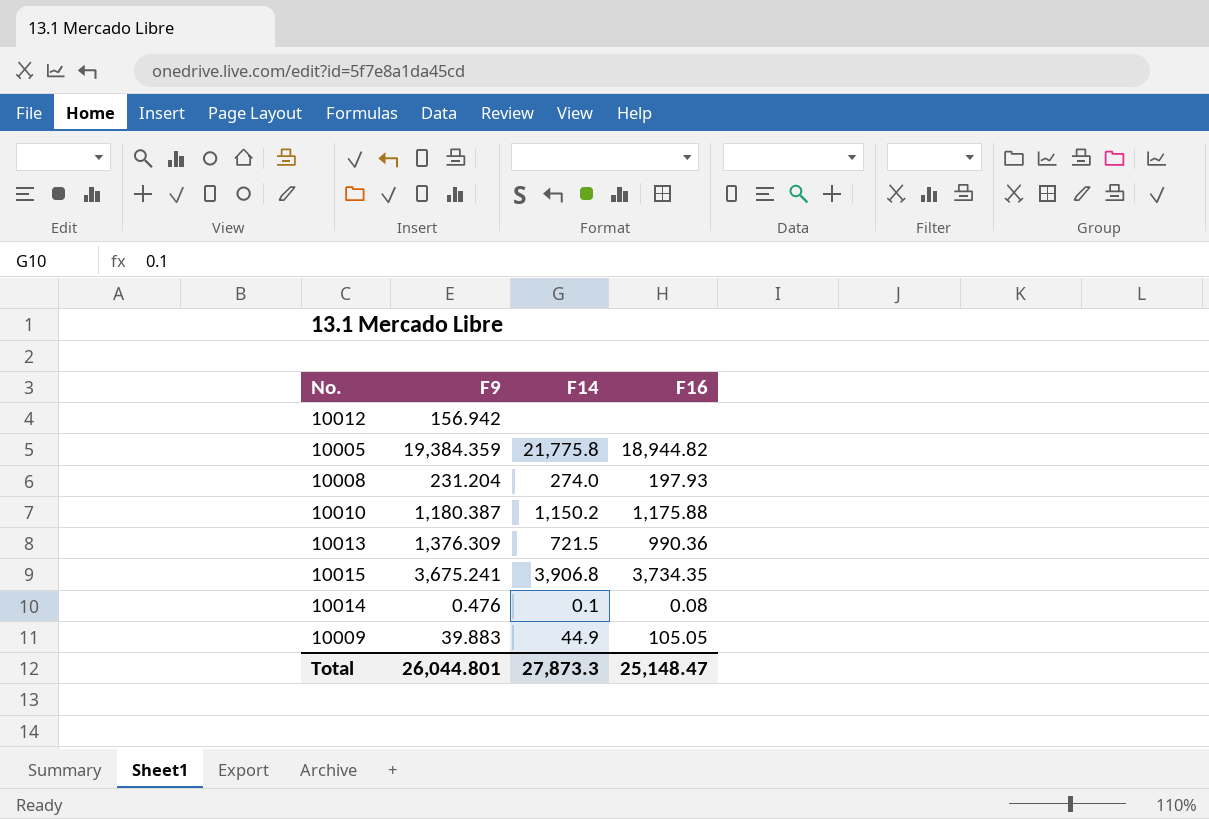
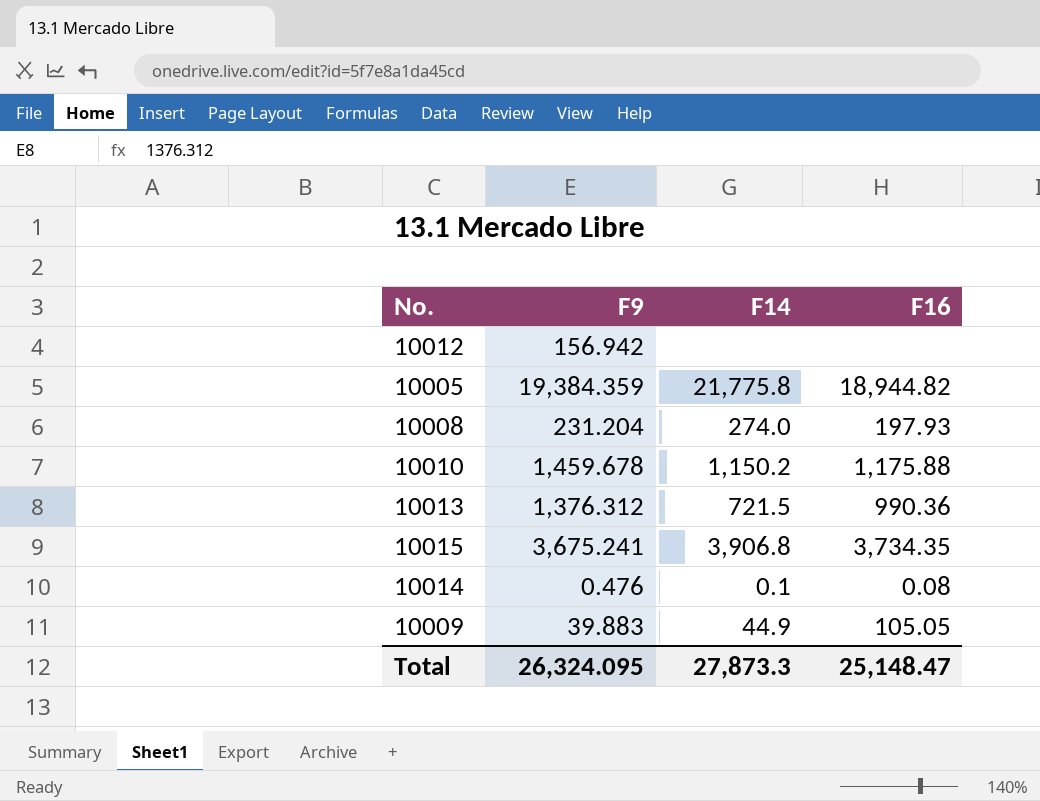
10010 | F9: 1,180.387 -> 1,459.678
10013 | F9: 1,376.309 -> 1,376.312
Total | F9: 26,044.801 -> 26,324.095

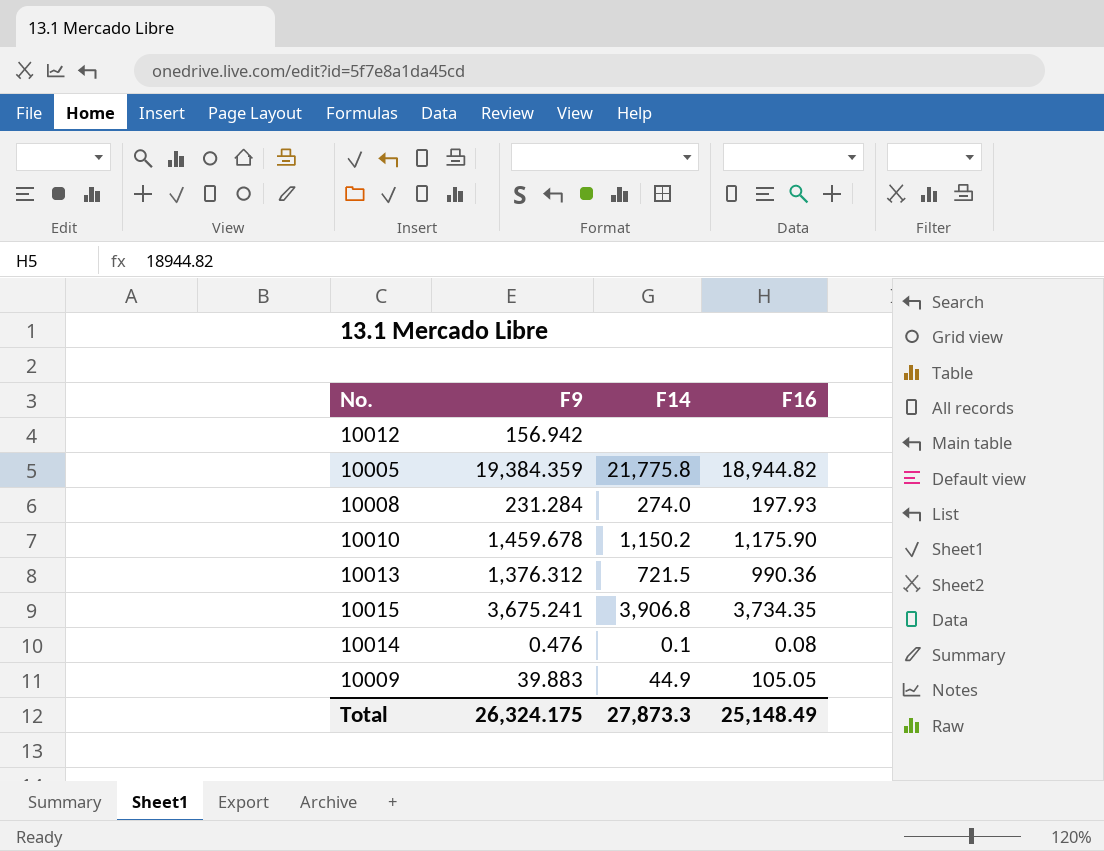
10008 | F9: 231.204 -> 231.284
10010 | F16: 1,175.88 -> 1,175.90
Total | F9: 26,324.095 -> 26,324.175
Total | F16: 25,148.47 -> 25,148.49

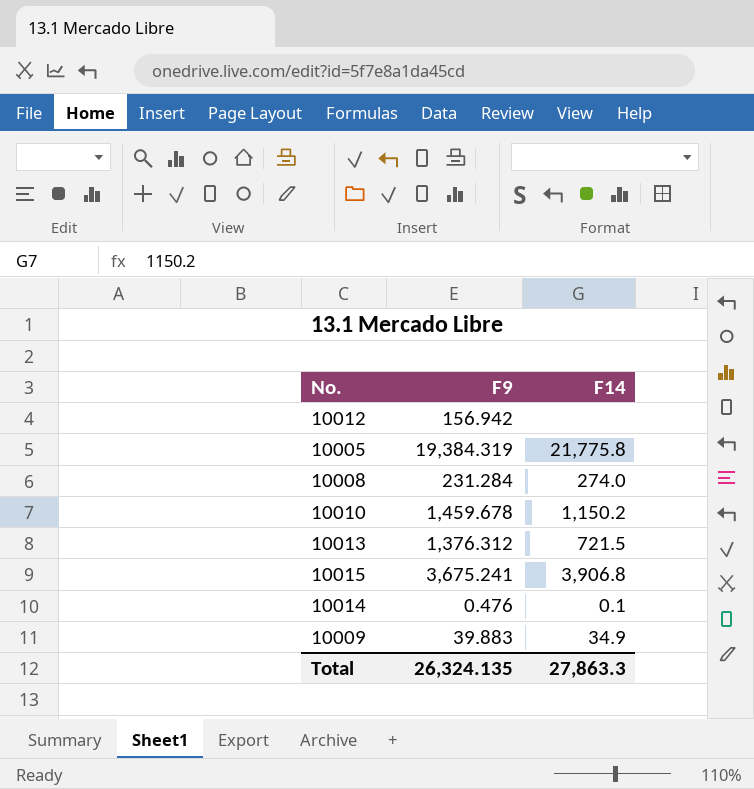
column F16 | position: 4 -> none
10005 | F9: 19,384.359 -> 19,384.319
10009 | F14: 44.9 -> 34.9
Total | F9: 26,324.175 -> 26,324.135
Total | F14: 27,873.3 -> 27,863.3

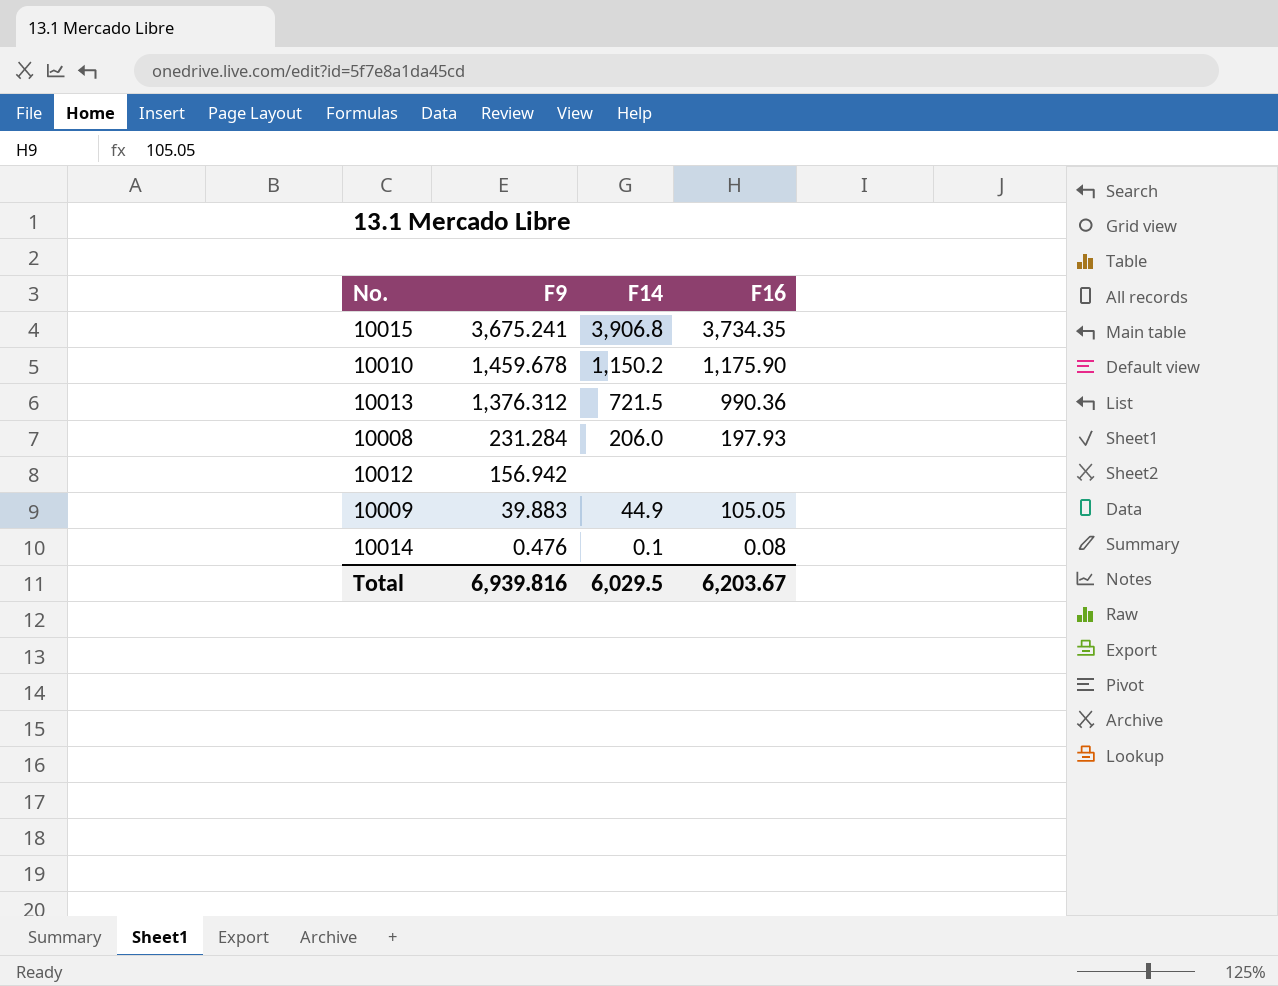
row order: none -> F9 descending
column F16 | position: none -> 4
row 10005: 19,384.319 | 21,775.8 -> none
10008 | F14: 274.0 -> 206.0
10009 | F14: 34.9 -> 44.9
Total | F9: 26,324.135 -> 6,939.816
Total | F14: 27,863.3 -> 6,029.5

